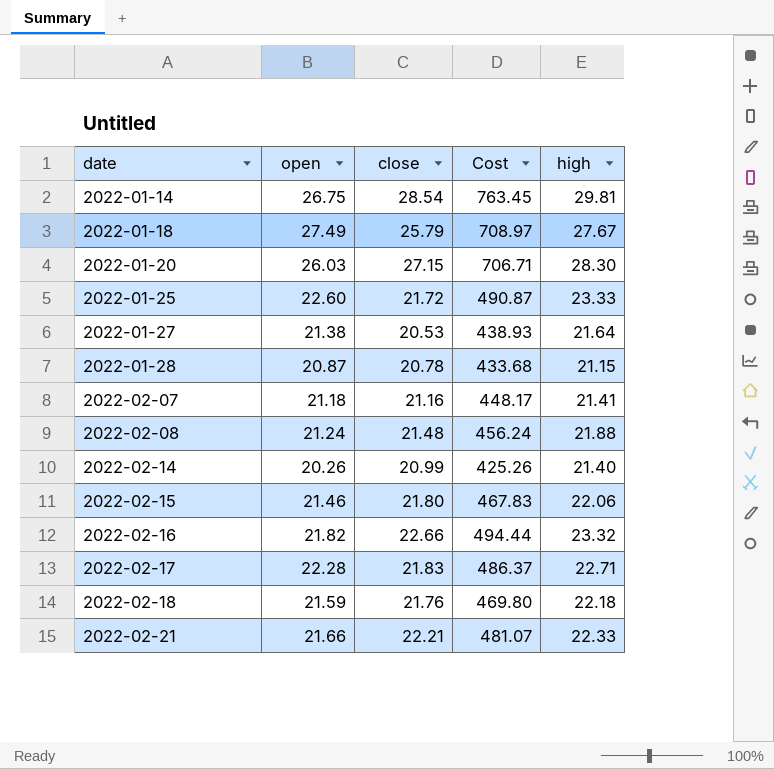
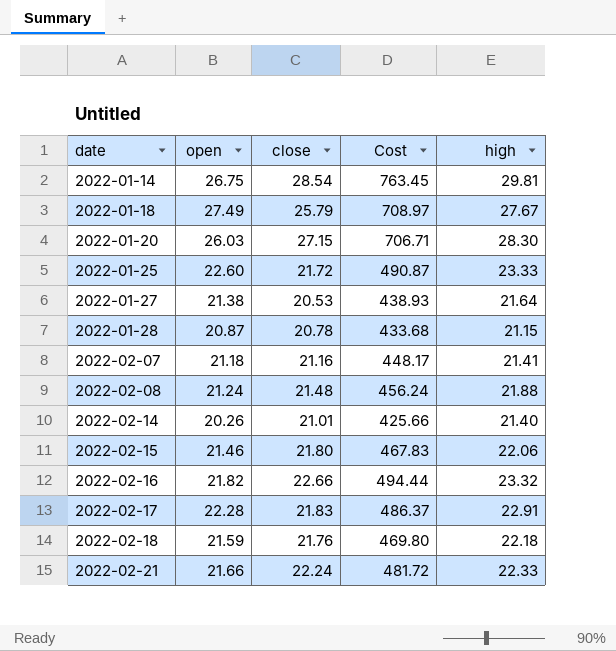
2022-02-14 | close: 20.99 -> 21.01
2022-02-14 | Cost: 425.26 -> 425.66
2022-02-17 | high: 22.71 -> 22.91
2022-02-21 | close: 22.21 -> 22.24
2022-02-21 | Cost: 481.07 -> 481.72

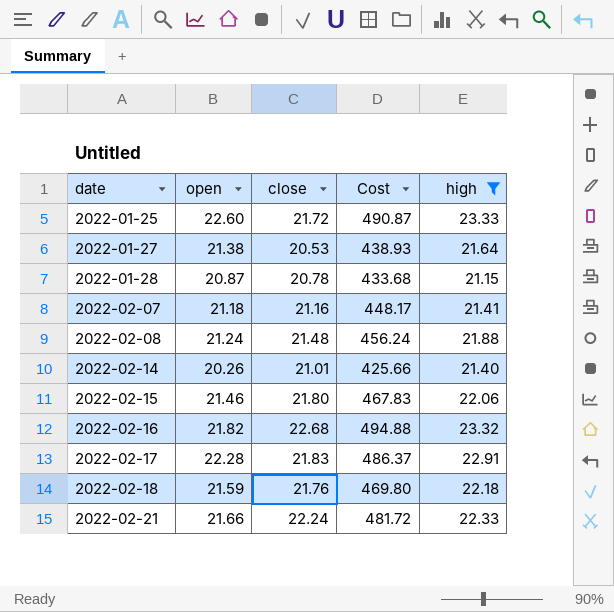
filter: none -> high <= 23.33
2022-02-16 | close: 22.66 -> 22.68
2022-02-16 | Cost: 494.44 -> 494.88

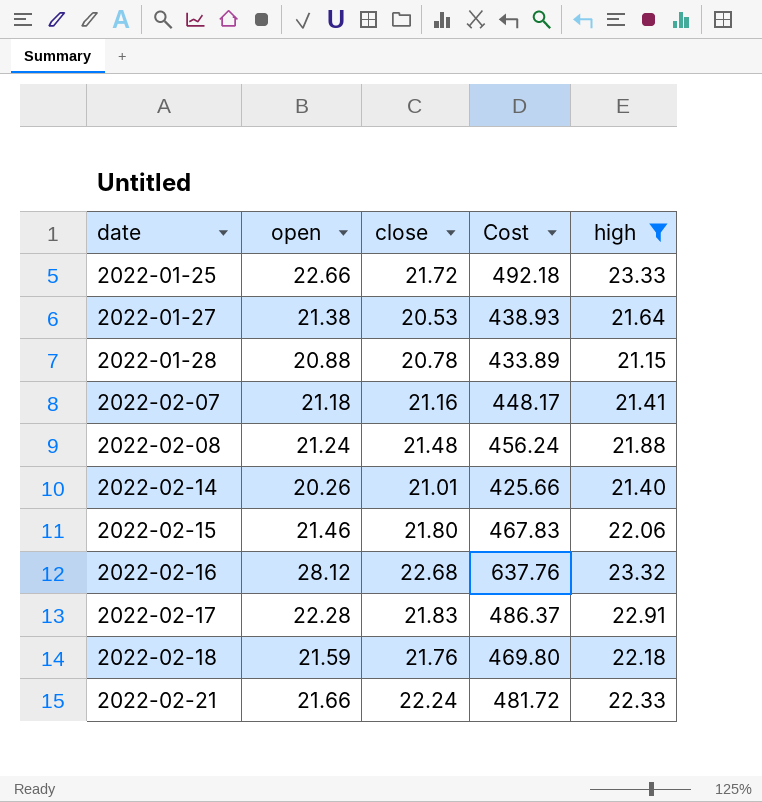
2022-01-25 | open: 22.60 -> 22.66
2022-01-25 | Cost: 490.87 -> 492.18
2022-01-28 | open: 20.87 -> 20.88
2022-01-28 | Cost: 433.68 -> 433.89
2022-02-16 | open: 21.82 -> 28.12
2022-02-16 | Cost: 494.88 -> 637.76

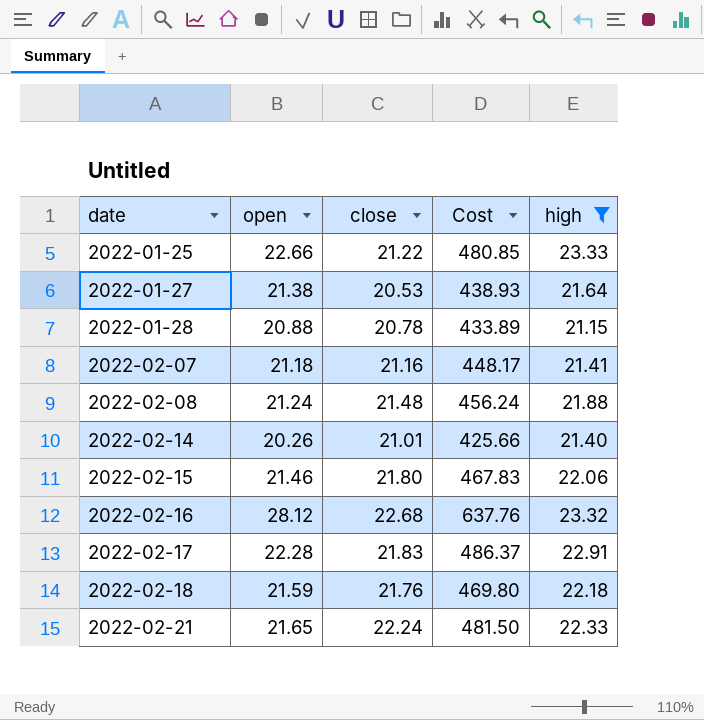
2022-01-25 | close: 21.72 -> 21.22
2022-01-25 | Cost: 492.18 -> 480.85
2022-02-21 | open: 21.66 -> 21.65
2022-02-21 | Cost: 481.72 -> 481.50

